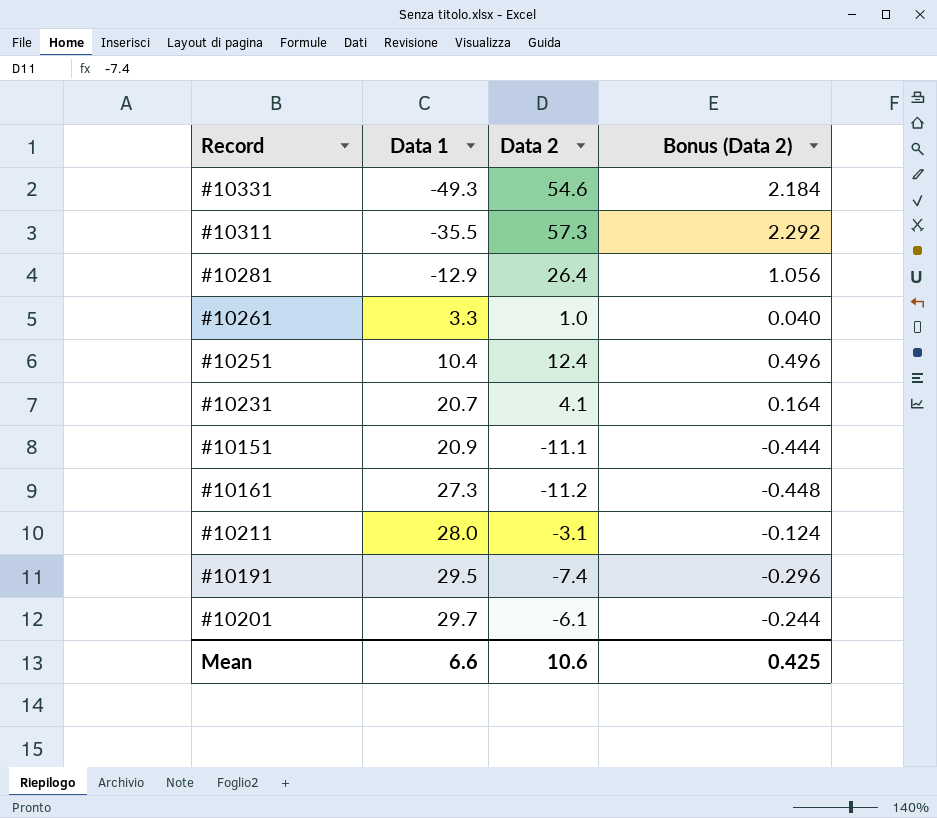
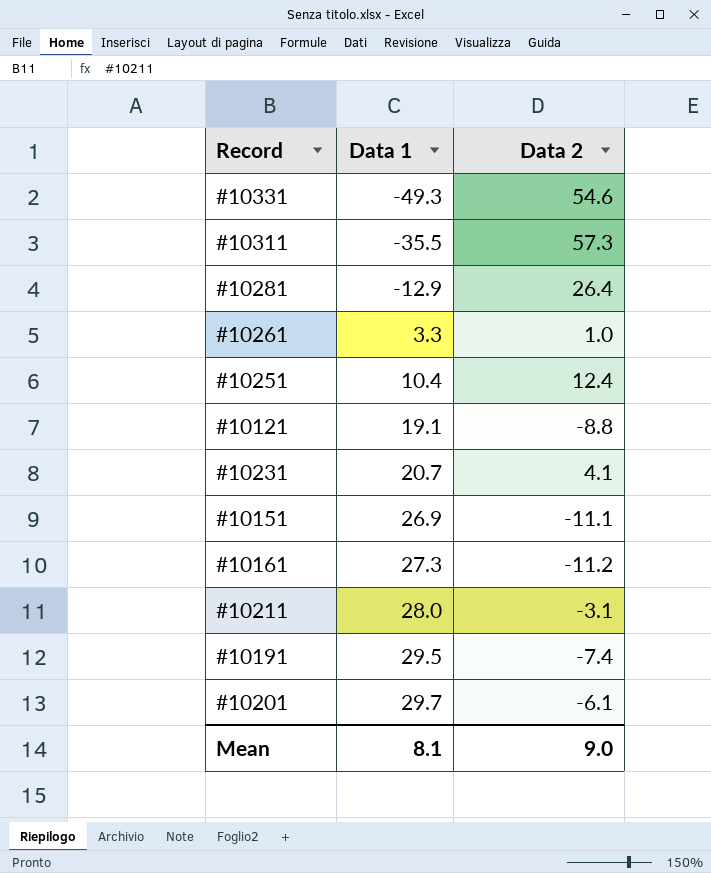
column Bonus (Data 2) | formula: [Data 2] * 0.04 -> none
row #10121: none -> 19.1 | -8.8
#10151 | Data 1: 20.9 -> 26.9
Mean | Data 1: 6.6 -> 8.1
Mean | Data 2: 10.6 -> 9.0

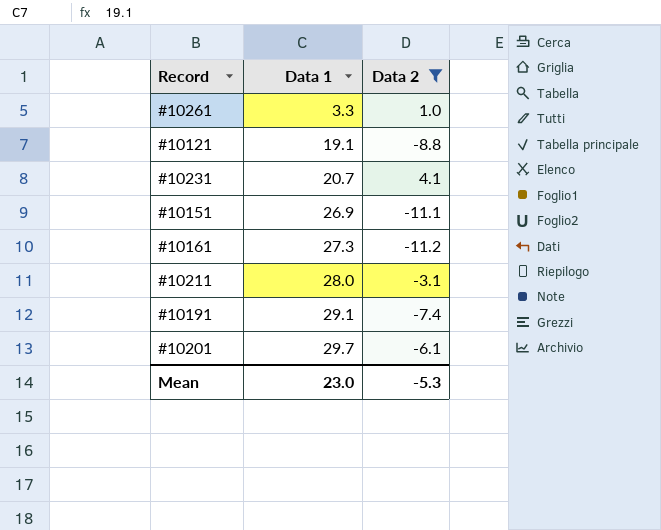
filter: none -> Data 2 <= 4.1
#10191 | Data 1: 29.5 -> 29.1
Mean | Data 1: 8.1 -> 23.0
Mean | Data 2: 9.0 -> -5.3

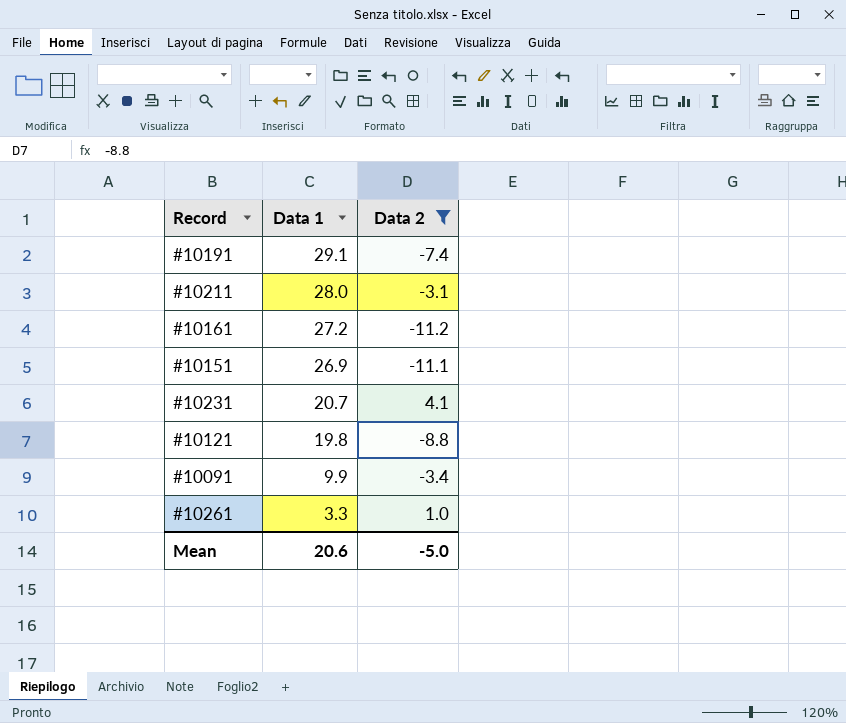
row order: Data 1 ascending -> Data 1 descending
row #10201: 29.7 | -6.1 -> none
#10161 | Data 1: 27.3 -> 27.2
#10121 | Data 1: 19.1 -> 19.8
row #10091: none -> 9.9 | -3.4
Mean | Data 1: 23.0 -> 20.6
Mean | Data 2: -5.3 -> -5.0

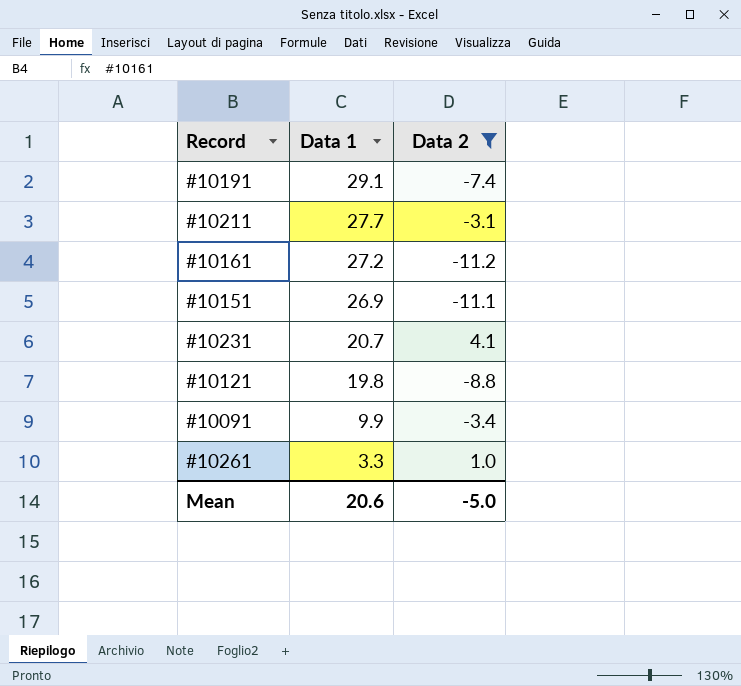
#10211 | Data 1: 28.0 -> 27.7

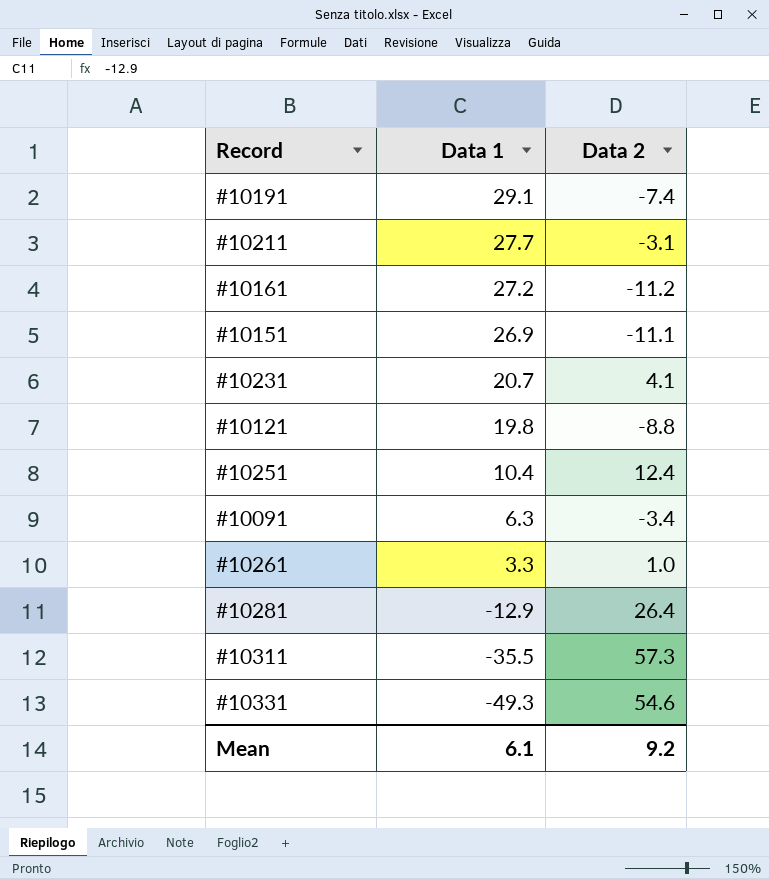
filter: Data 2 <= 4.1 -> none
#10091 | Data 1: 9.9 -> 6.3
Mean | Data 1: 20.6 -> 6.1
Mean | Data 2: -5.0 -> 9.2

